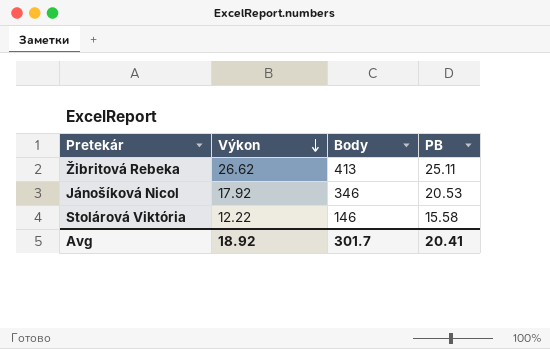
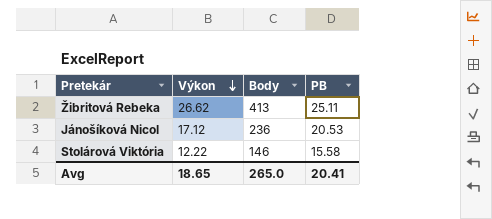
Jánošíková Nicol | Výkon: 17.92 -> 17.12
Jánošíková Nicol | Body: 346 -> 236
Avg | Výkon: 18.92 -> 18.65
Avg | Body: 301.7 -> 265.0

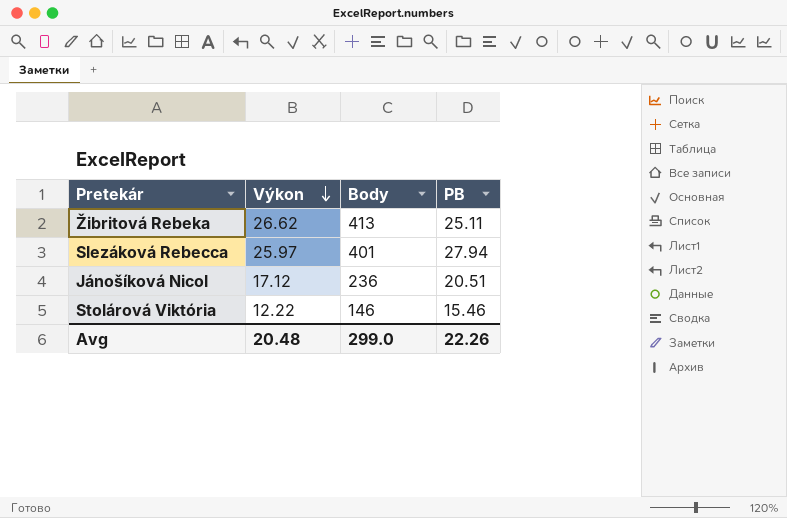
row Slezáková Rebecca: none -> 25.97 | 401 | 27.94
Jánošíková Nicol | PB: 20.53 -> 20.51
Stolárová Viktória | PB: 15.58 -> 15.46
Avg | Výkon: 18.65 -> 20.48
Avg | Body: 265.0 -> 299.0
Avg | PB: 20.41 -> 22.26

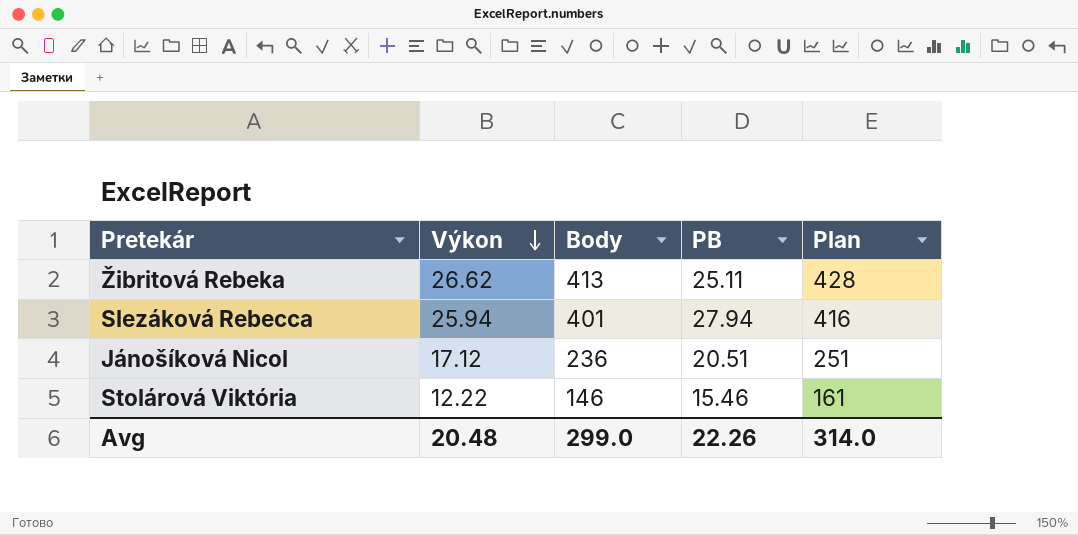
column Plan | formula: none -> [Body] + 15
Slezáková Rebecca | Výkon: 25.97 -> 25.94

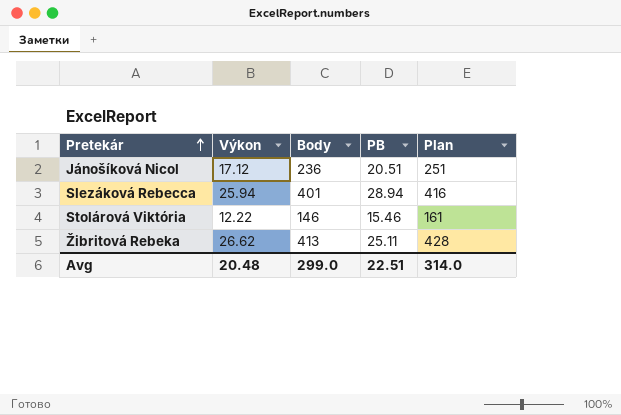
row order: Výkon descending -> Pretekár ascending
Slezáková Rebecca | PB: 27.94 -> 28.94
Avg | PB: 22.26 -> 22.51

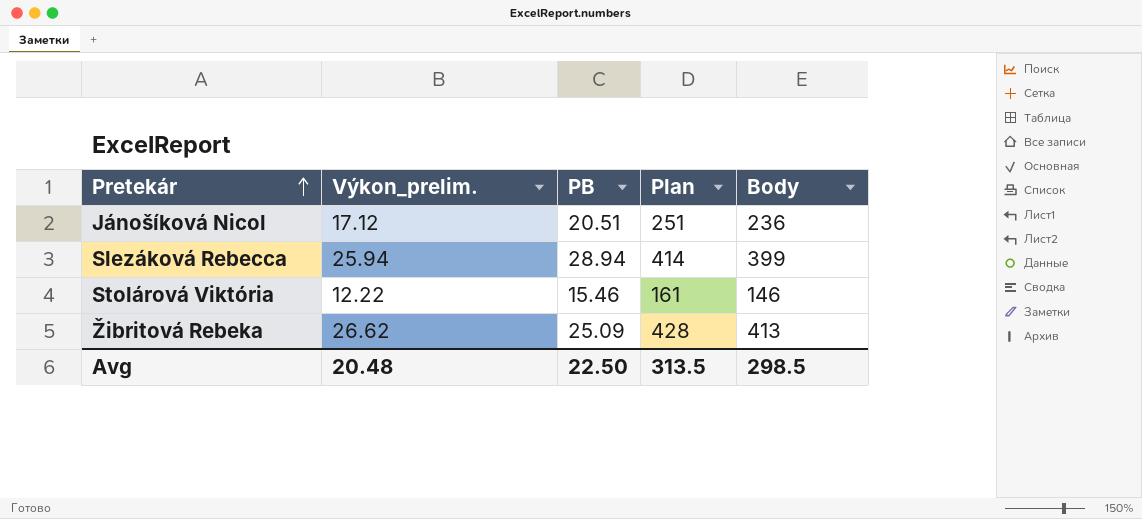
column name: Výkon -> Výkon_prelim.
column Body | position: 3 -> 5
Slezáková Rebecca | Plan: 416 -> 414
Slezáková Rebecca | Body: 401 -> 399
Žibritová Rebeka | PB: 25.11 -> 25.09
Avg | PB: 22.51 -> 22.50
Avg | Plan: 314.0 -> 313.5
Avg | Body: 299.0 -> 298.5

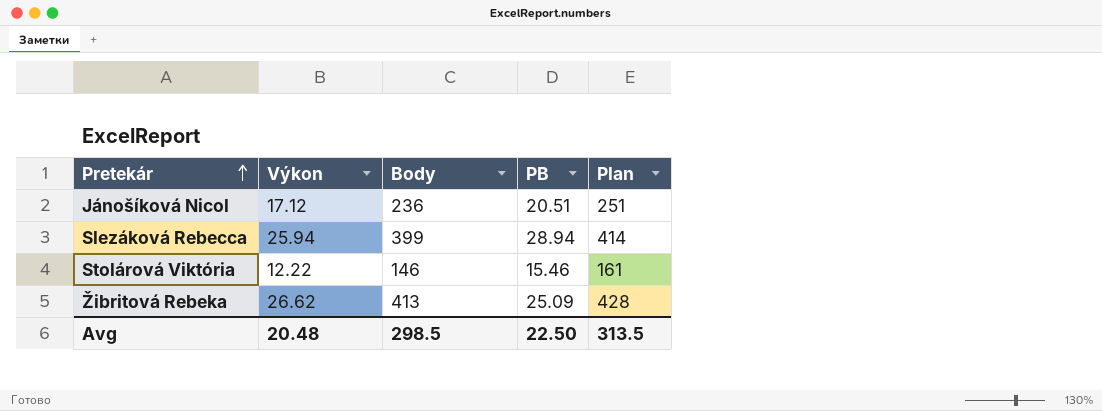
column name: Výkon_prelim. -> Výkon
column Body | position: 5 -> 3

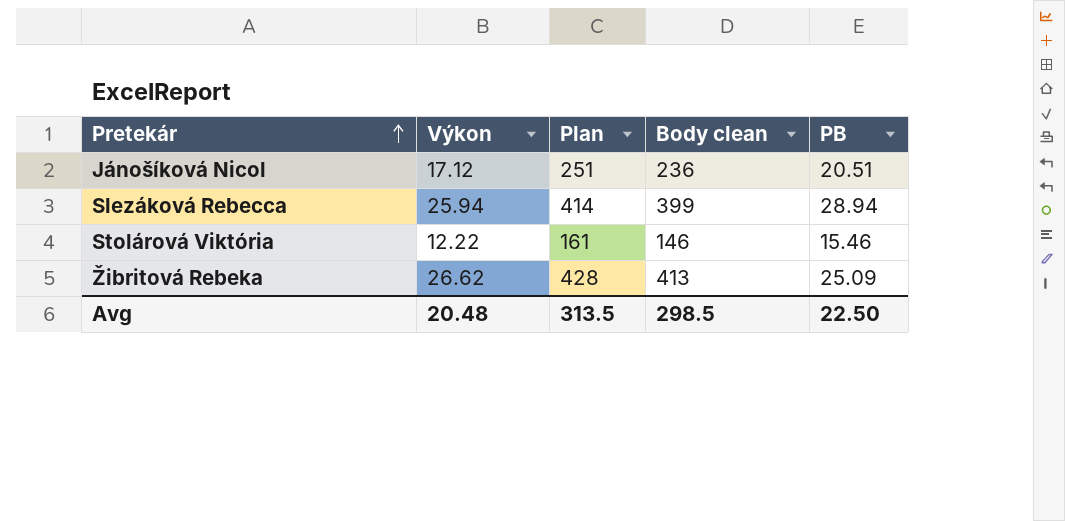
column Plan | position: 5 -> 3
column name: Body -> Body clean

